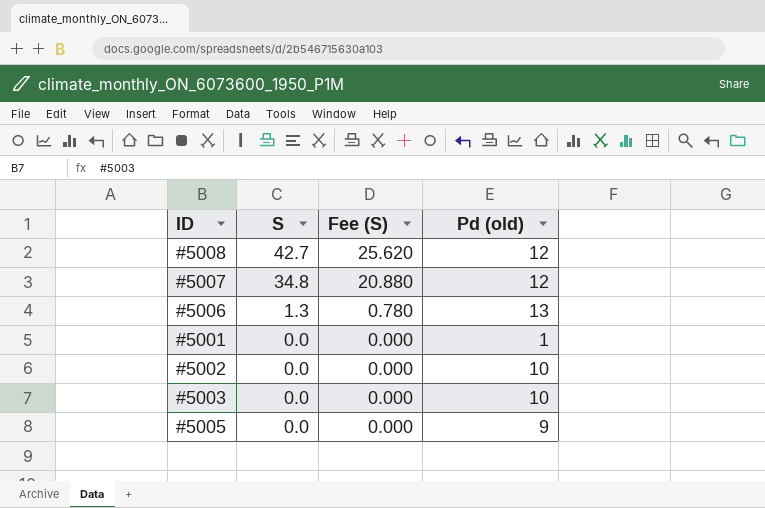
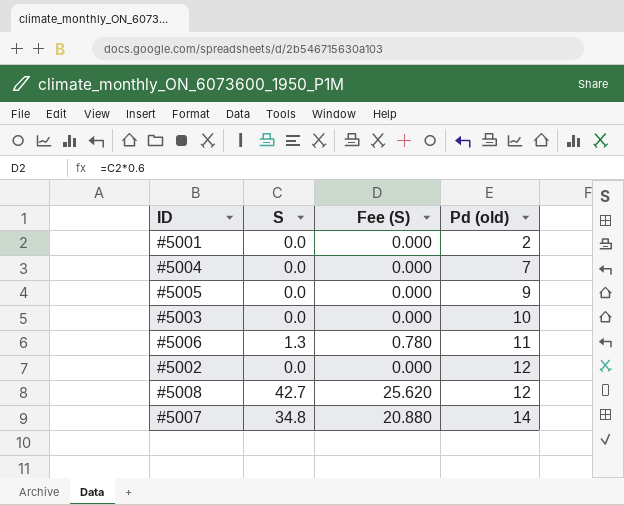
row order: S descending -> Pd (old) ascending
#5001 | Pd (old): 1 -> 2
row #5004: none -> 0.0 | 0.000 | 7
#5006 | Pd (old): 13 -> 11
#5002 | Pd (old): 10 -> 12
#5007 | Pd (old): 12 -> 14

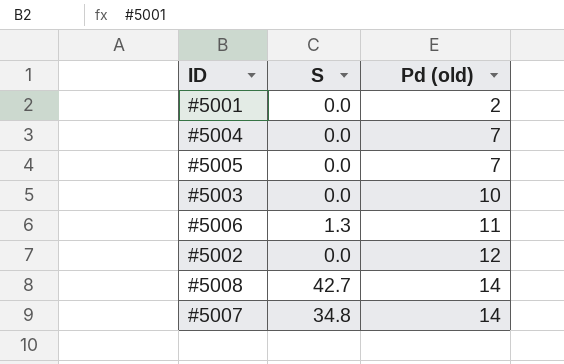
column Fee (S) | formula: [S] * 0.6 -> none
#5005 | Pd (old): 9 -> 7
#5008 | Pd (old): 12 -> 14

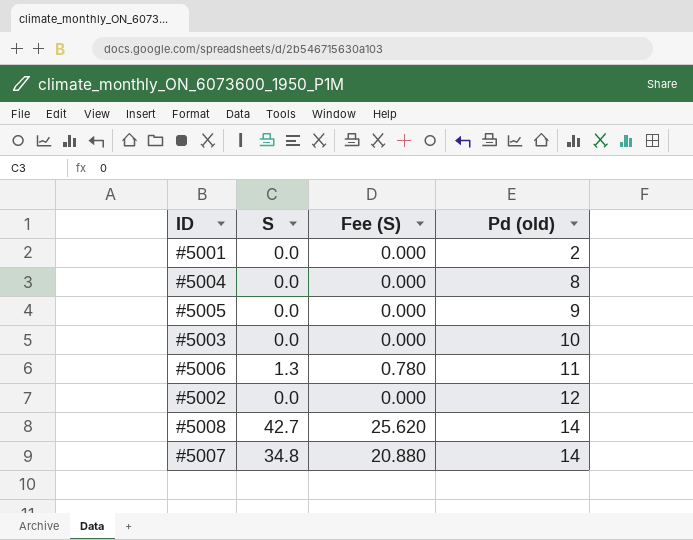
column Fee (S) | formula: none -> [S] * 0.6
#5004 | Pd (old): 7 -> 8
#5005 | Pd (old): 7 -> 9

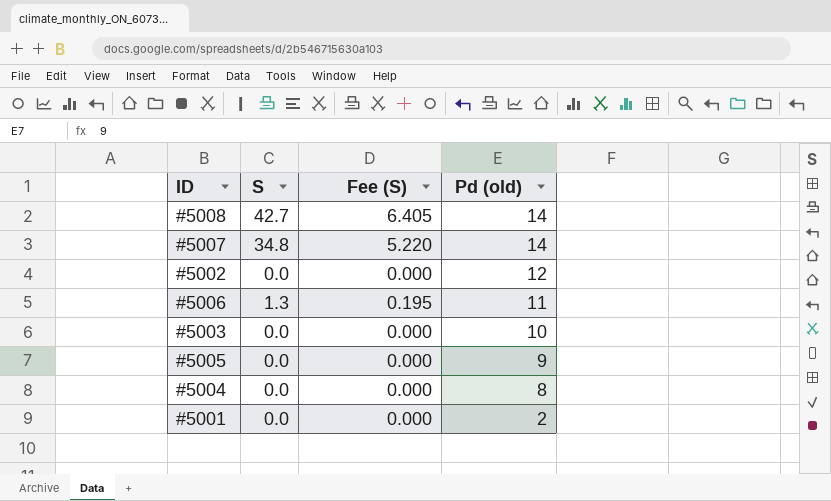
row order: Pd (old) ascending -> Pd (old) descending
column Fee (S) | formula: [S] * 0.6 -> [S] * 0.15

